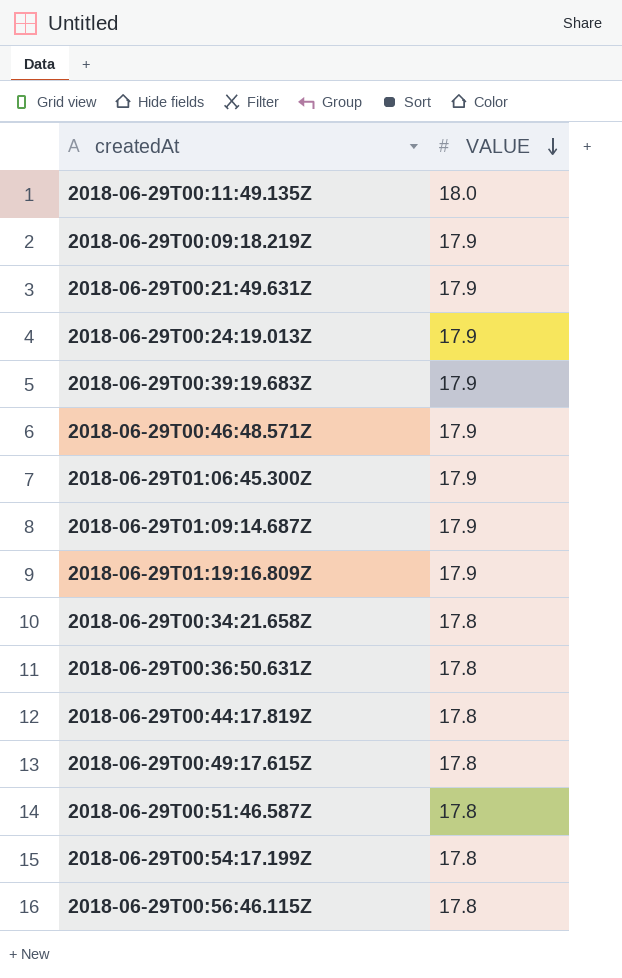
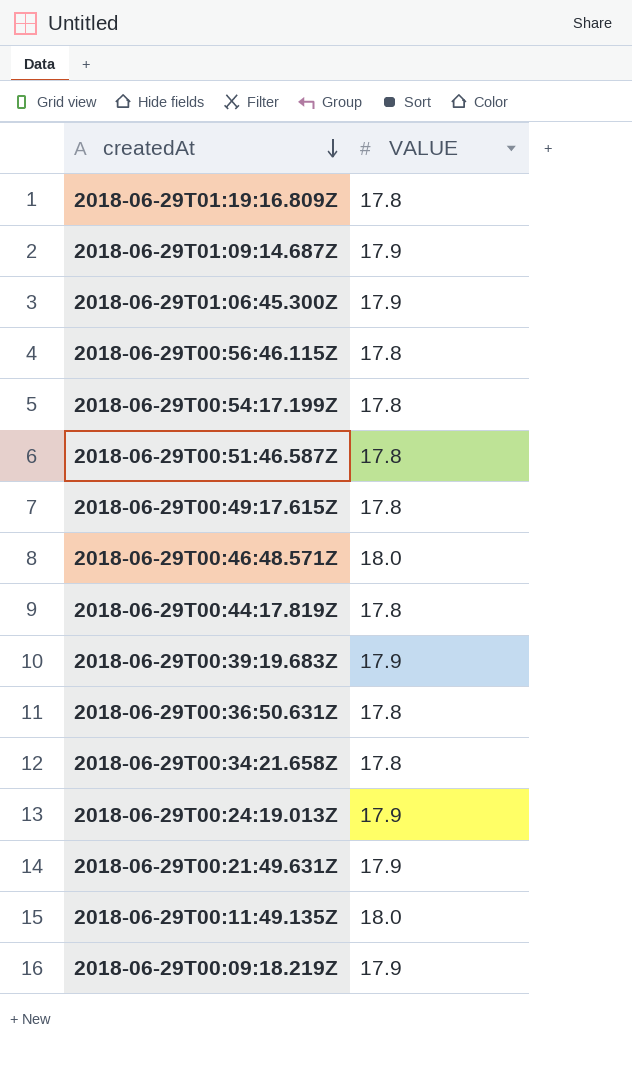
row order: VALUE descending -> createdAt descending
2018-06-29T01:19:16.809Z | VALUE: 17.9 -> 17.8
2018-06-29T00:46:48.571Z | VALUE: 17.9 -> 18.0

